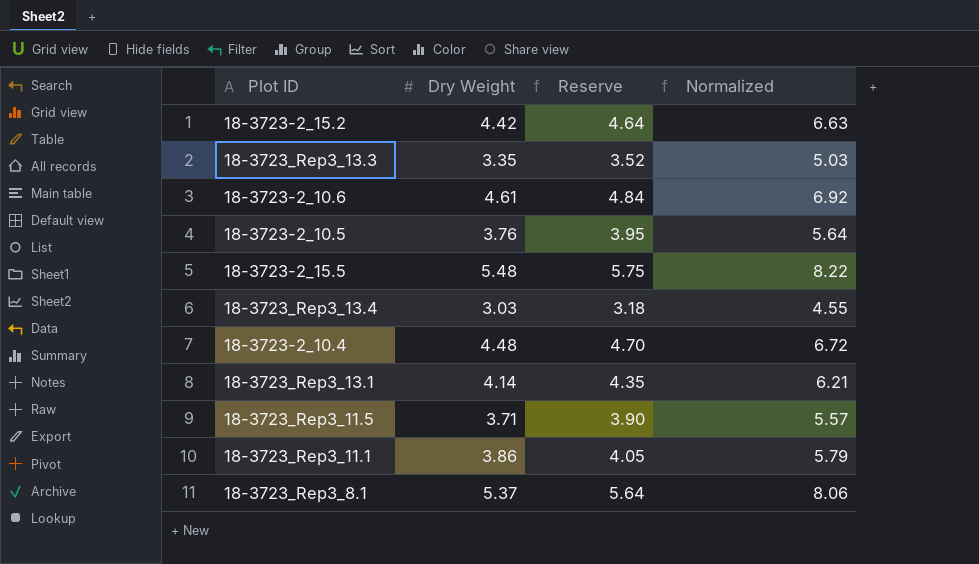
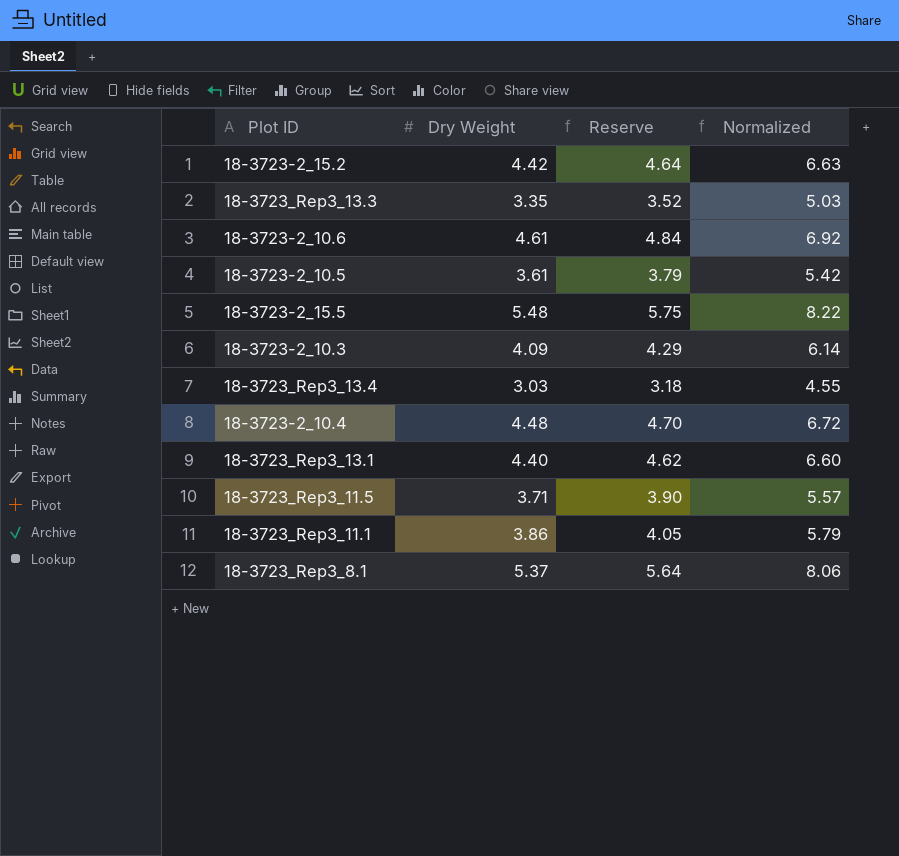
18-3723-2_10.5 | Dry Weight: 3.76 -> 3.61
18-3723-2_10.5 | Reserve: 3.95 -> 3.79
18-3723-2_10.5 | Normalized: 5.64 -> 5.42
row 18-3723-2_10.3: none -> 4.09 | 4.29 | 6.14
18-3723_Rep3_13.1 | Dry Weight: 4.14 -> 4.40
18-3723_Rep3_13.1 | Reserve: 4.35 -> 4.62
18-3723_Rep3_13.1 | Normalized: 6.21 -> 6.60

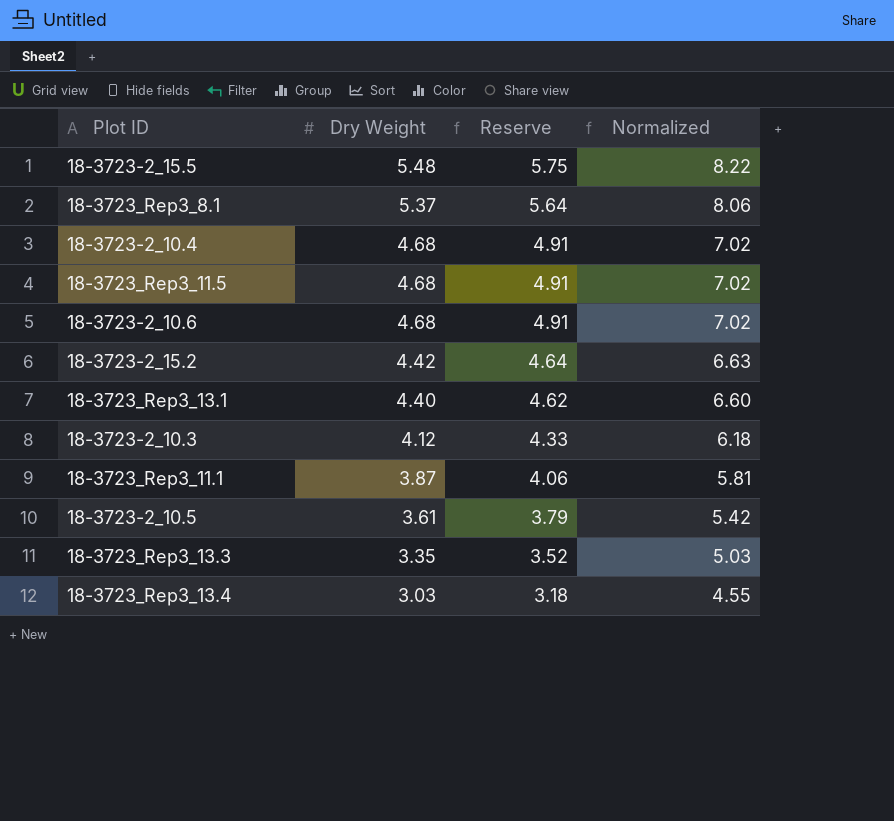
row order: none -> Dry Weight descending
18-3723-2_10.4 | Dry Weight: 4.48 -> 4.68
18-3723-2_10.4 | Reserve: 4.70 -> 4.91
18-3723-2_10.4 | Normalized: 6.72 -> 7.02
18-3723_Rep3_11.5 | Dry Weight: 3.71 -> 4.68
18-3723_Rep3_11.5 | Reserve: 3.90 -> 4.91
18-3723_Rep3_11.5 | Normalized: 5.57 -> 7.02
18-3723-2_10.6 | Dry Weight: 4.61 -> 4.68
18-3723-2_10.6 | Reserve: 4.84 -> 4.91
18-3723-2_10.6 | Normalized: 6.92 -> 7.02
18-3723-2_10.3 | Dry Weight: 4.09 -> 4.12
18-3723-2_10.3 | Reserve: 4.29 -> 4.33
18-3723-2_10.3 | Normalized: 6.14 -> 6.18
18-3723_Rep3_11.1 | Dry Weight: 3.86 -> 3.87
18-3723_Rep3_11.1 | Reserve: 4.05 -> 4.06
18-3723_Rep3_11.1 | Normalized: 5.79 -> 5.81

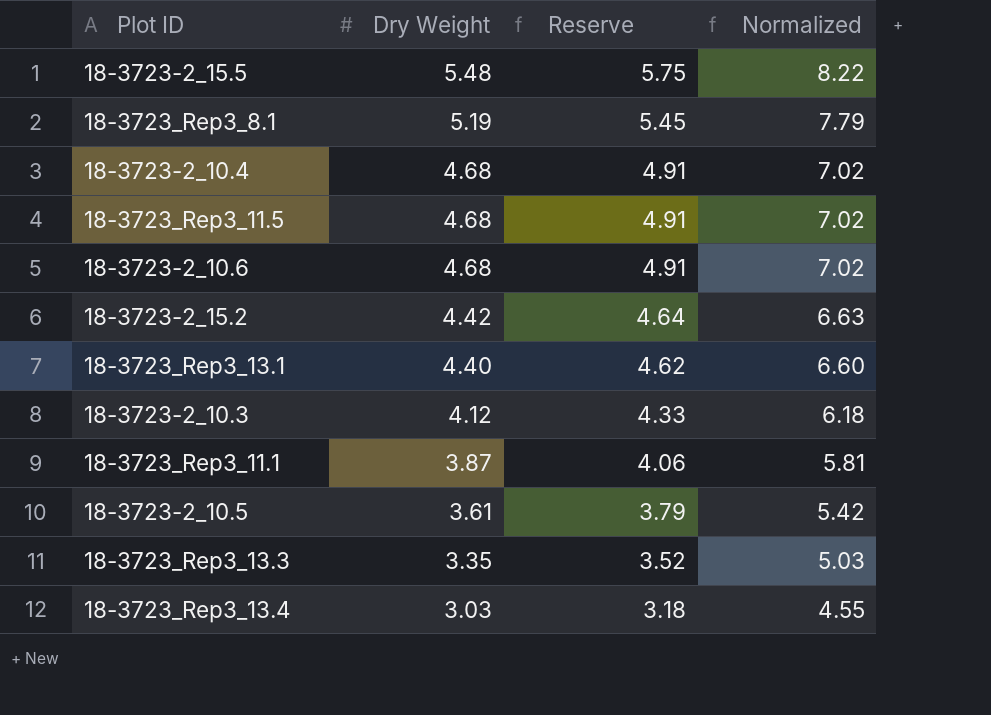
18-3723_Rep3_8.1 | Dry Weight: 5.37 -> 5.19
18-3723_Rep3_8.1 | Reserve: 5.64 -> 5.45
18-3723_Rep3_8.1 | Normalized: 8.06 -> 7.79

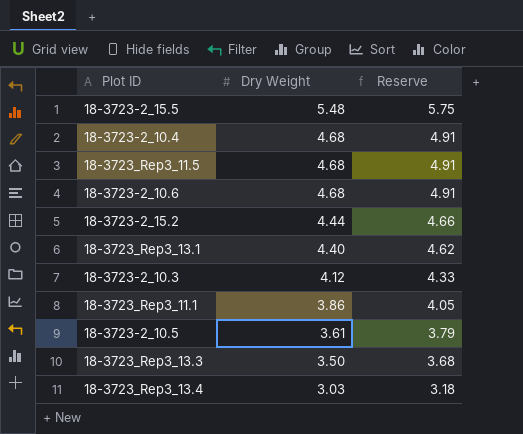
column Normalized | formula: [Dry Weight] * 1.5 -> none
row 18-3723_Rep3_8.1: 5.19 | 5.45 | 7.79 -> none
18-3723-2_15.2 | Dry Weight: 4.42 -> 4.44
18-3723-2_15.2 | Reserve: 4.64 -> 4.66
18-3723_Rep3_11.1 | Dry Weight: 3.87 -> 3.86
18-3723_Rep3_11.1 | Reserve: 4.06 -> 4.05
18-3723_Rep3_13.3 | Dry Weight: 3.35 -> 3.50
18-3723_Rep3_13.3 | Reserve: 3.52 -> 3.68

